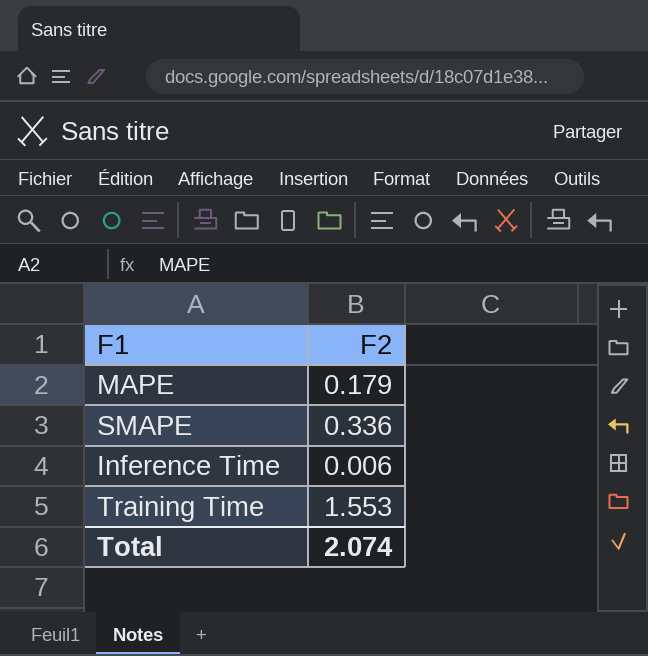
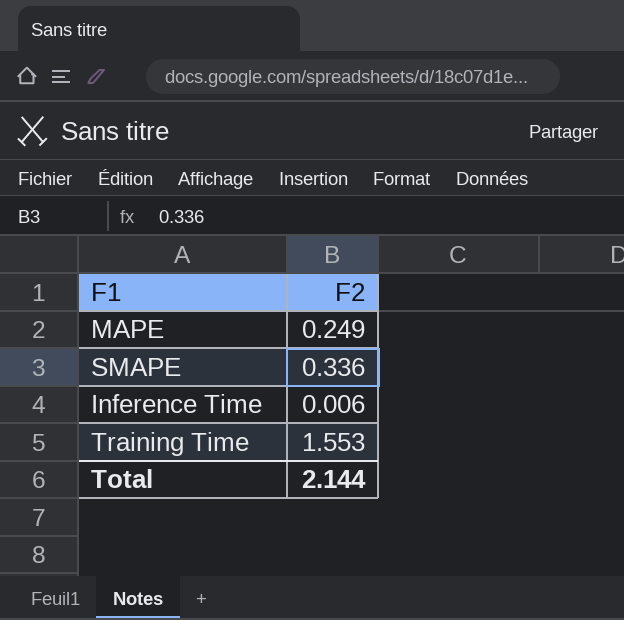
MAPE | F2: 0.179 -> 0.249
Total | F2: 2.074 -> 2.144

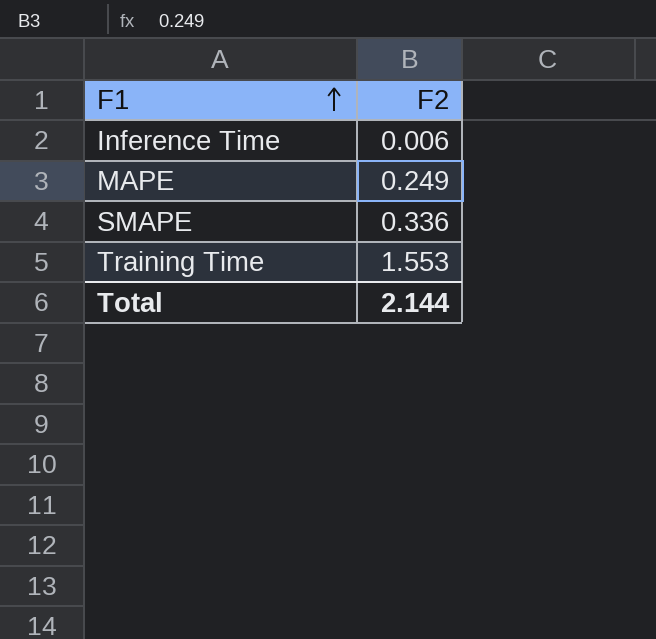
row order: none -> F1 ascending

